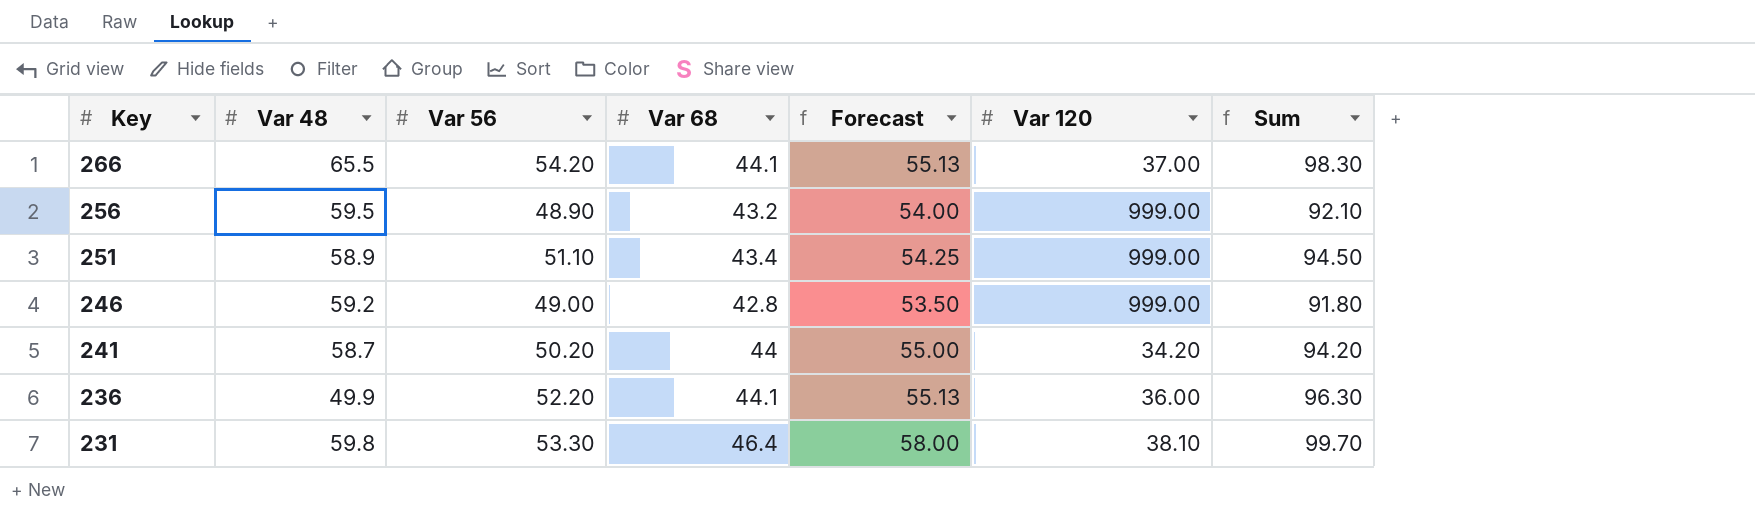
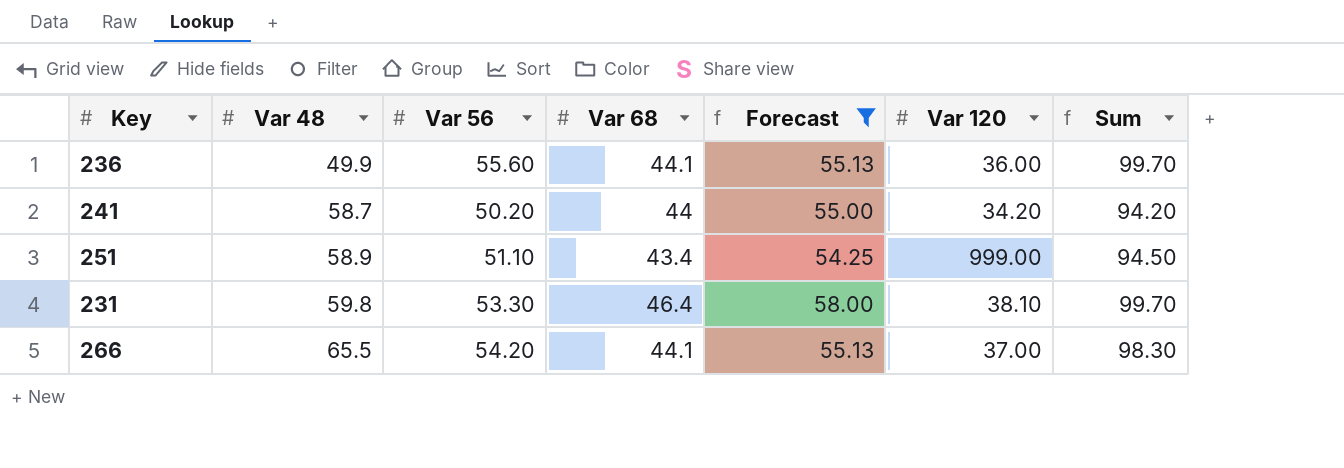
filter: none -> Forecast >= 54.25
row order: Key descending -> Var 48 ascending
236 | Var 56: 52.20 -> 55.60
236 | Sum: 96.30 -> 99.70

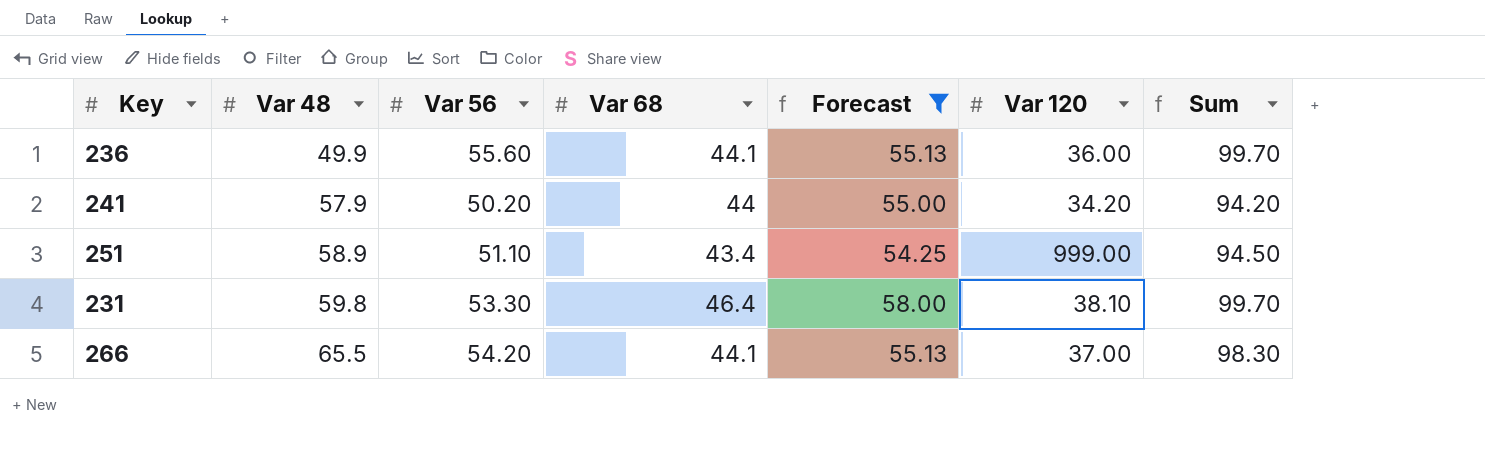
241 | Var 48: 58.7 -> 57.9

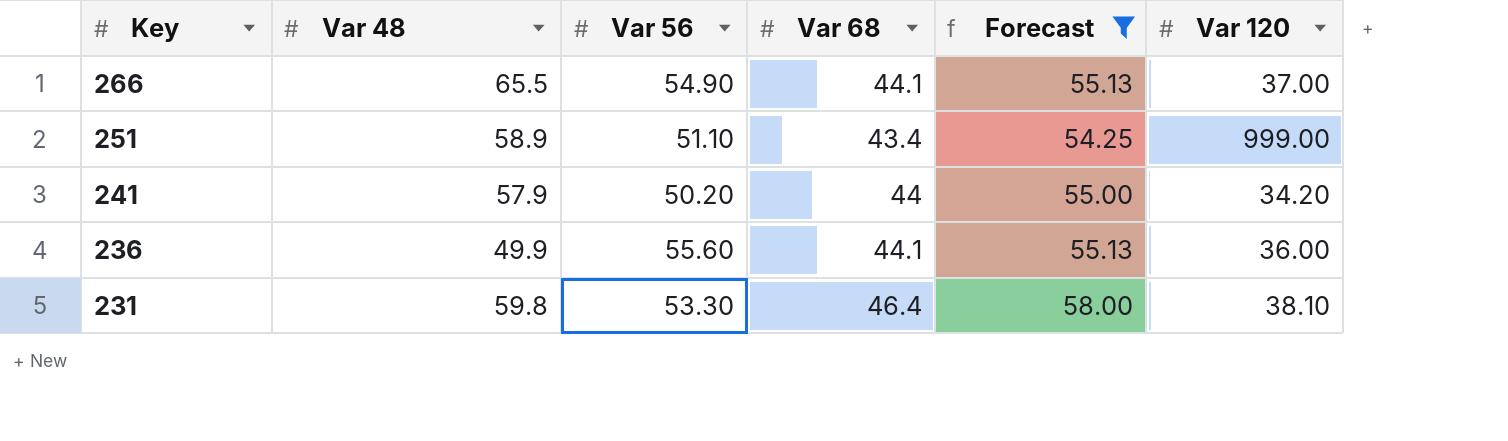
row order: Var 48 ascending -> Key descending
column Sum | formula: [Var 56] + [Var 68] -> none
266 | Var 56: 54.20 -> 54.90

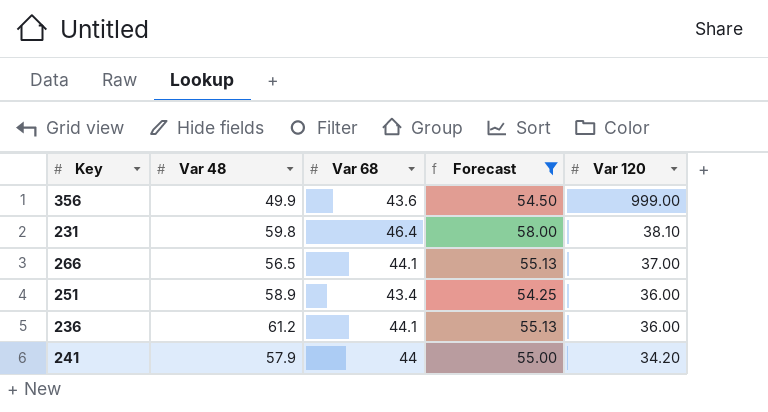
row order: Key descending -> Var 120 descending
column Var 56 | position: 3 -> none
row 356: none -> 49.9 | 43.6 | 54.50 | 999.00
266 | Var 48: 65.5 -> 56.5
251 | Var 120: 999.00 -> 36.00
236 | Var 48: 49.9 -> 61.2

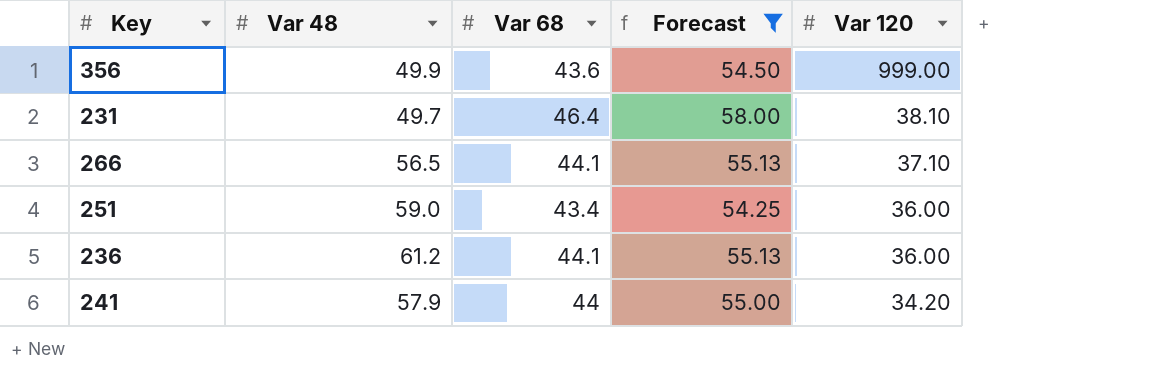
231 | Var 48: 59.8 -> 49.7
266 | Var 120: 37.00 -> 37.10
251 | Var 48: 58.9 -> 59.0

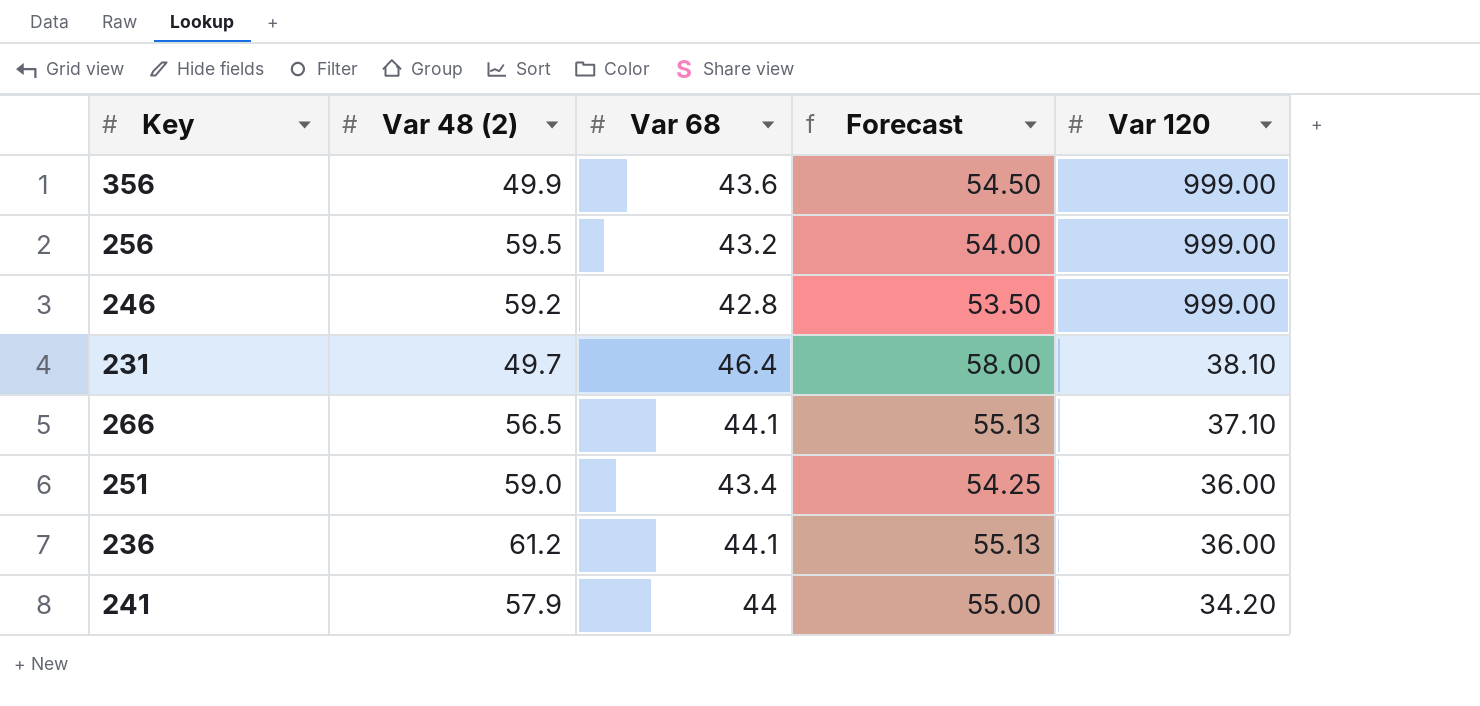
filter: Forecast >= 54.25 -> none
column name: Var 48 -> Var 48 (2)

